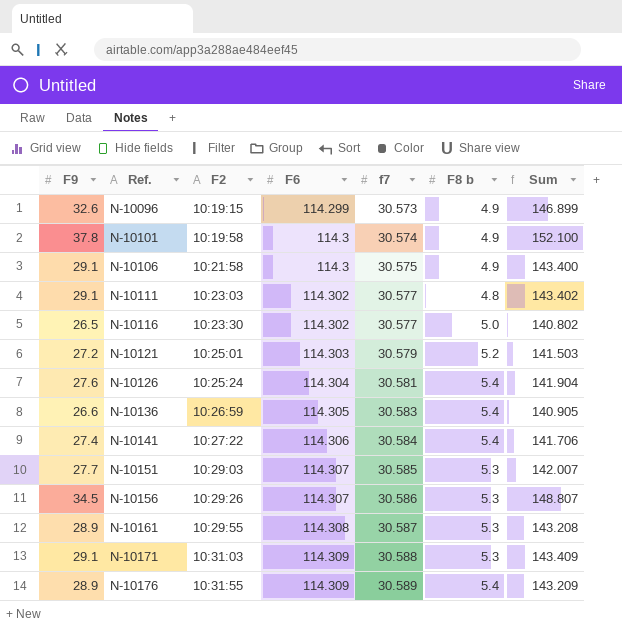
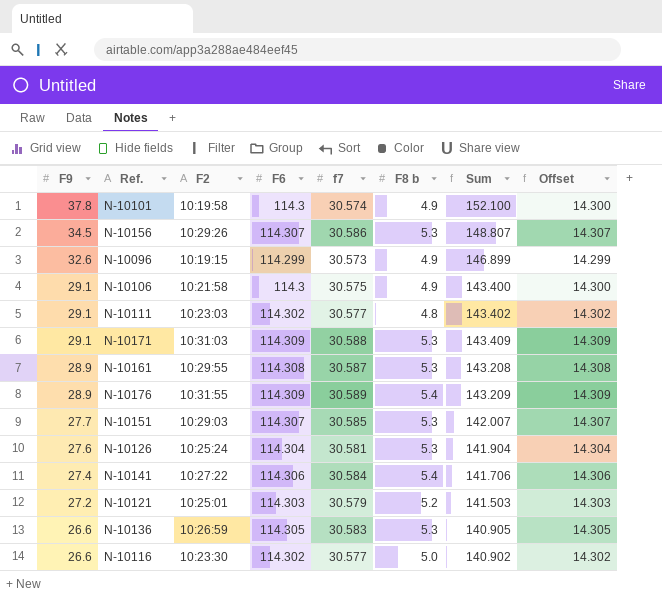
row order: Ref. ascending -> F9 descending
column Offset | formula: none -> [F6] - 100
N-10126 | F8 b: 5.4 -> 5.3
N-10136 | F8 b: 5.4 -> 5.3
N-10116 | F9: 26.5 -> 26.6
N-10116 | Sum: 140.802 -> 140.902

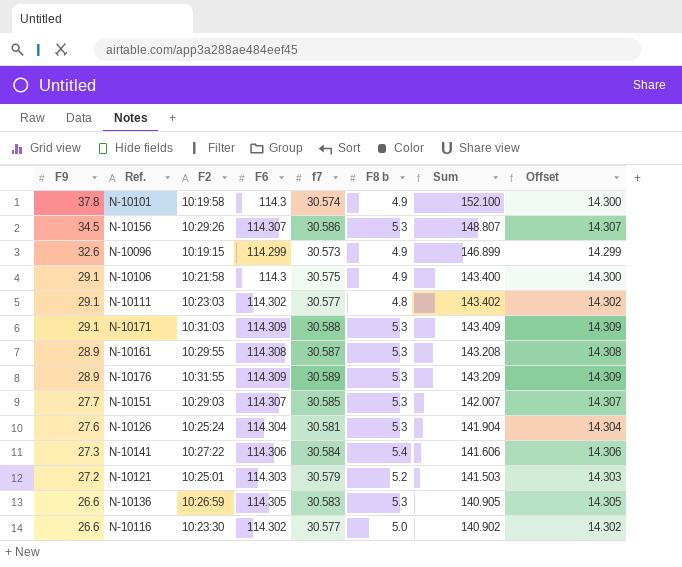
N-10176 | F8 b: 5.4 -> 5.3
N-10141 | F9: 27.4 -> 27.3
N-10141 | Sum: 141.706 -> 141.606

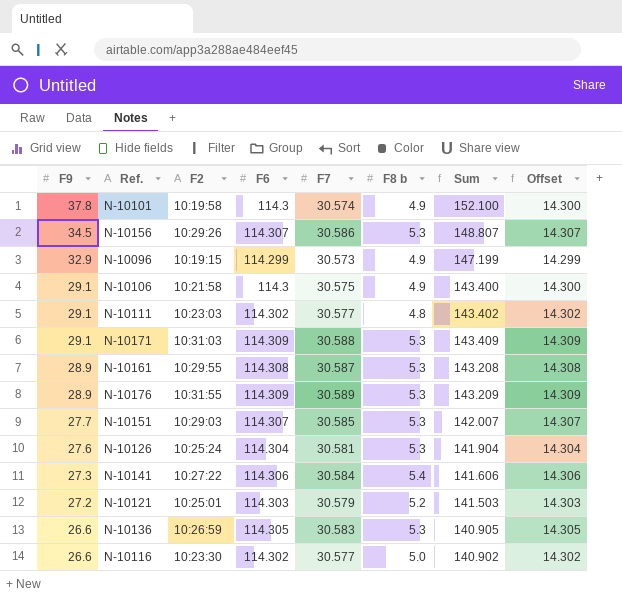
column name: f7 -> F7
N-10096 | F9: 32.6 -> 32.9
N-10096 | Sum: 146.899 -> 147.199

